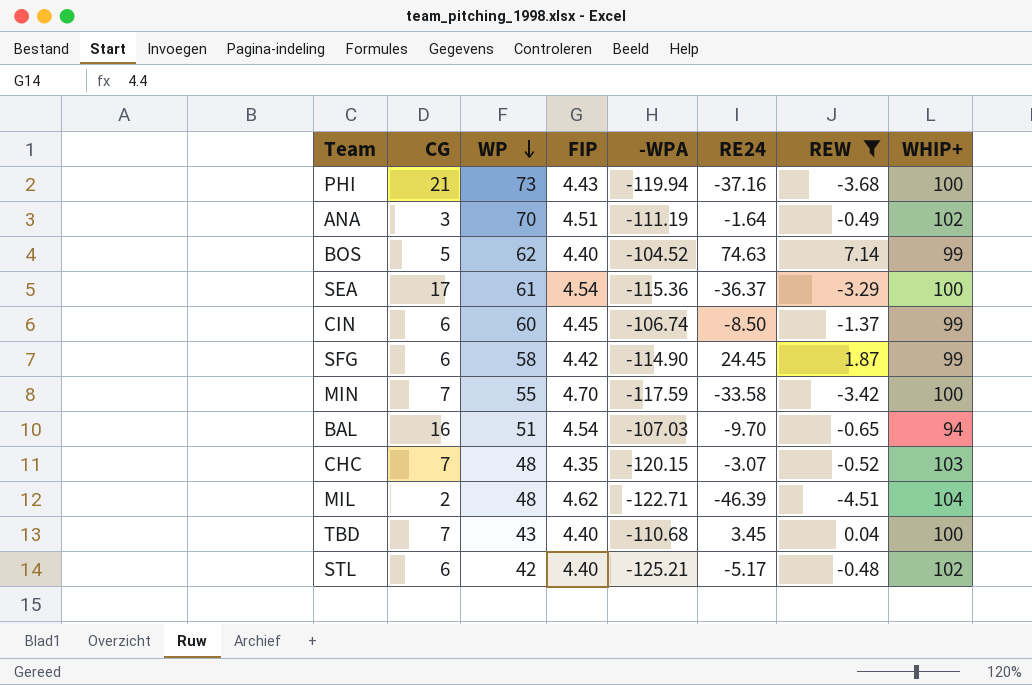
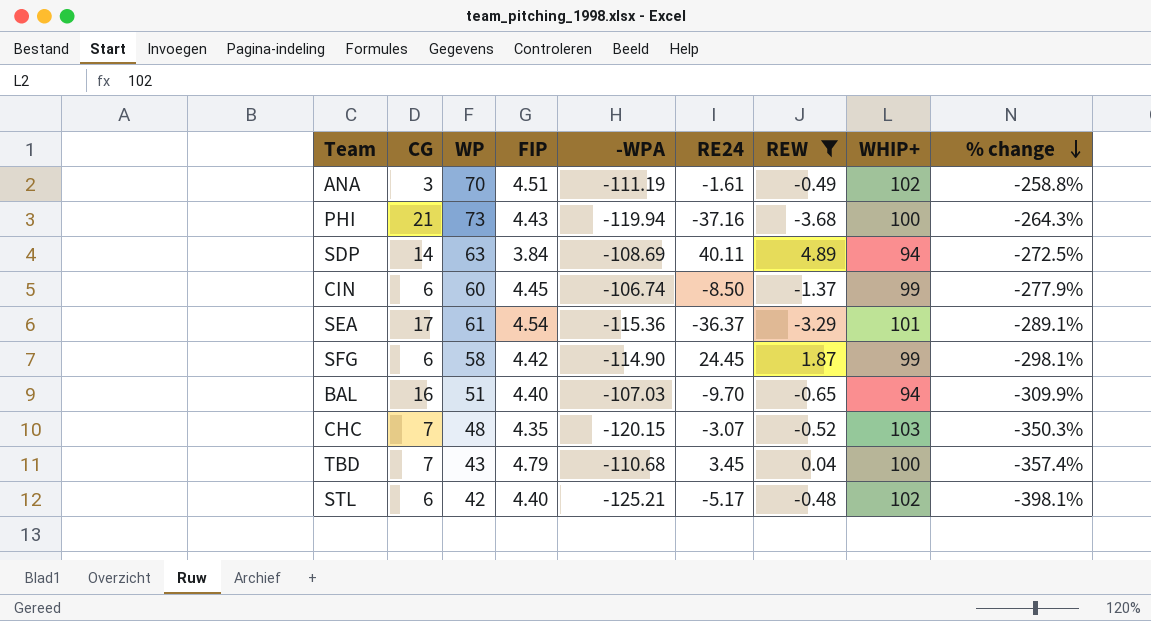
row order: WP descending -> % change descending
column % change | formula: none -> ([-WPA] - [WP]) / [WP]
row BOS: 5 | 62 | 4.40 | -104.52 | 74.63 | 7.14 | 99 -> none
row MIN: 7 | 55 | 4.70 | -117.59 | -33.58 | -3.42 | 100 -> none
row MIL: 2 | 48 | 4.62 | -122.71 | -46.39 | -4.51 | 104 -> none
ANA | RE24: -1.64 -> -1.61
row SDP: none -> 14 | 63 | 3.84 | -108.69 | 40.11 | 4.89 | 94 | -272.5%
SEA | WHIP+: 100 -> 101
BAL | FIP: 4.54 -> 4.40
TBD | FIP: 4.40 -> 4.79

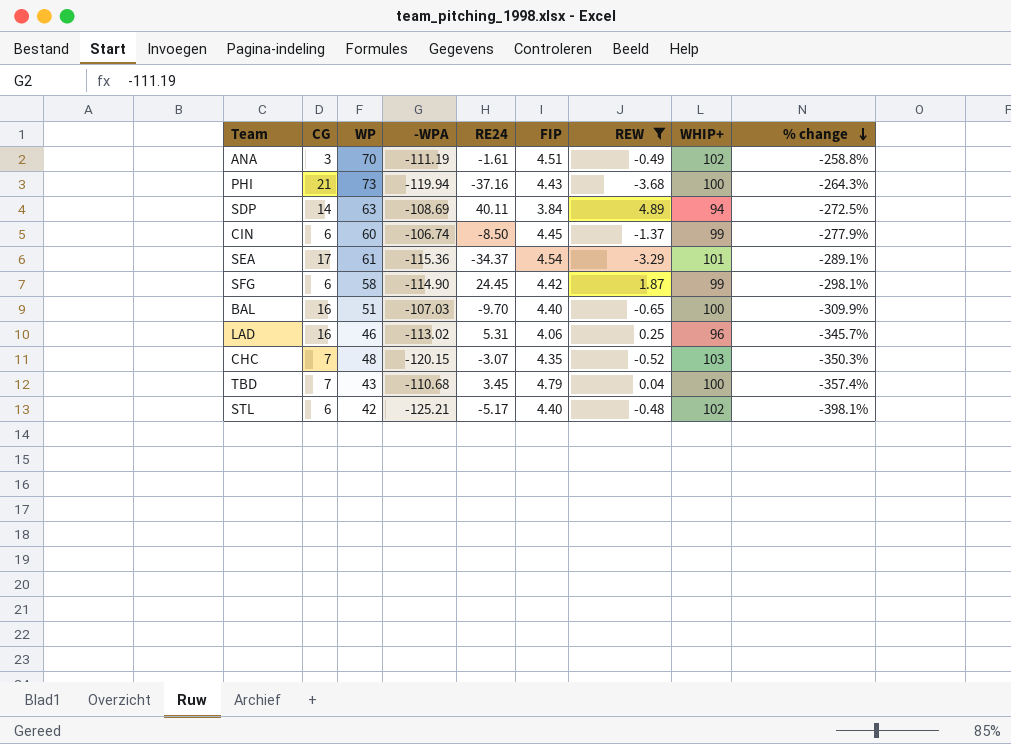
column FIP | position: 4 -> 6
SEA | RE24: -36.37 -> -34.37
BAL | WHIP+: 94 -> 100
row LAD: none -> 16 | 46 | -113.02 | 5.31 | 4.06 | 0.25 | 96 | -345.7%

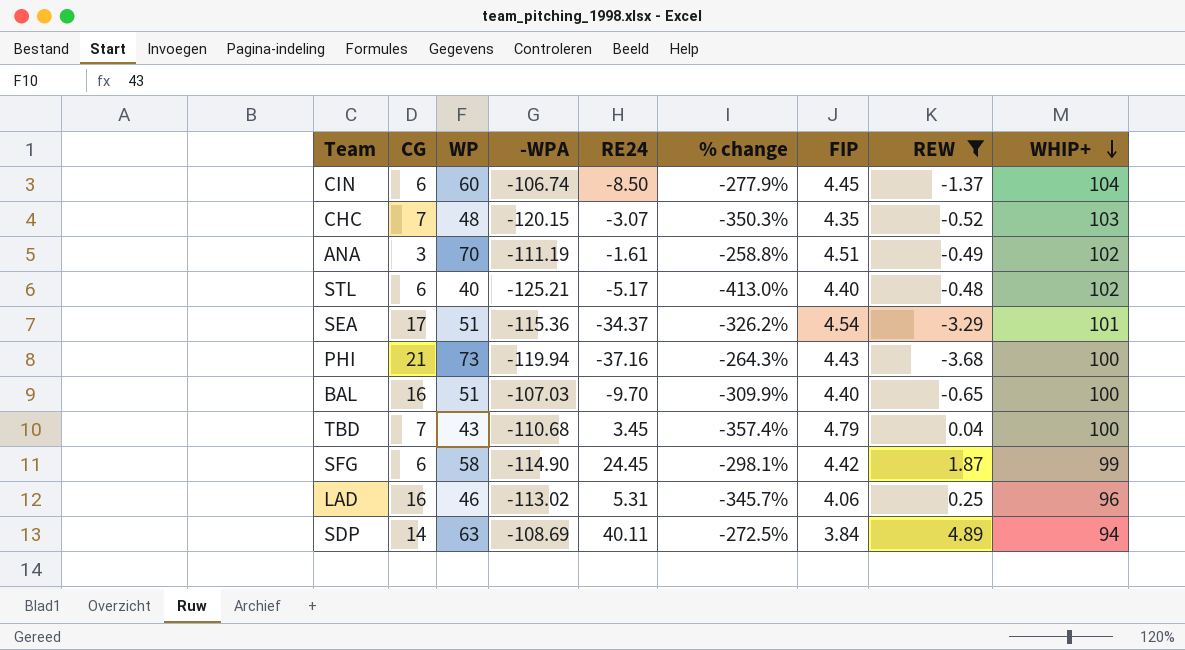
row order: % change descending -> WHIP+ descending
column % change | position: 9 -> 6
CIN | WHIP+: 99 -> 104
STL | WP: 42 -> 40
STL | % change: -398.1% -> -413.0%
SEA | WP: 61 -> 51
SEA | % change: -289.1% -> -326.2%

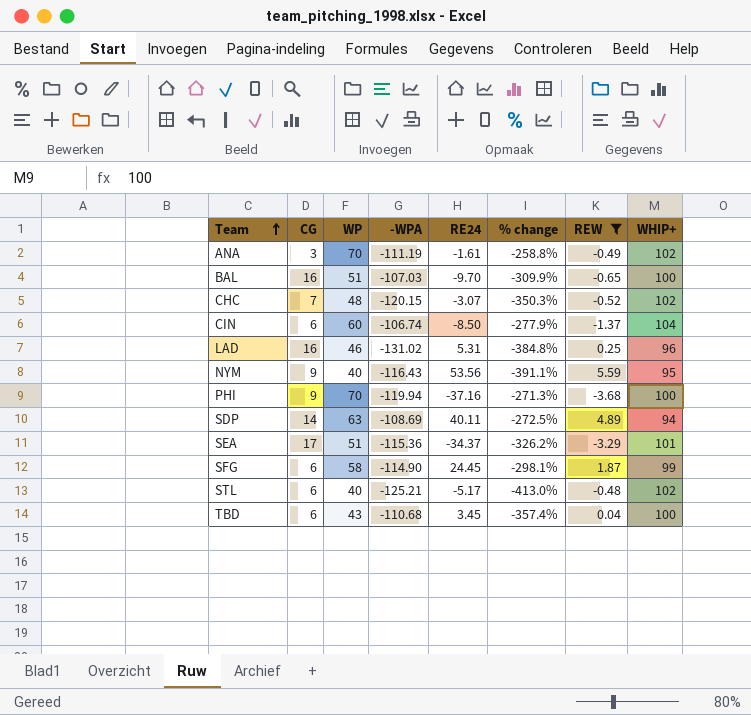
row order: WHIP+ descending -> Team ascending
column FIP | position: 7 -> none
CHC | WHIP+: 103 -> 102
LAD | -WPA: -113.02 -> -131.02
LAD | % change: -345.7% -> -384.8%
row NYM: none -> 9 | 40 | -116.43 | 53.56 | -391.1% | 5.59 | 95
PHI | CG: 21 -> 9
PHI | WP: 73 -> 70
PHI | % change: -264.3% -> -271.3%
TBD | CG: 7 -> 6

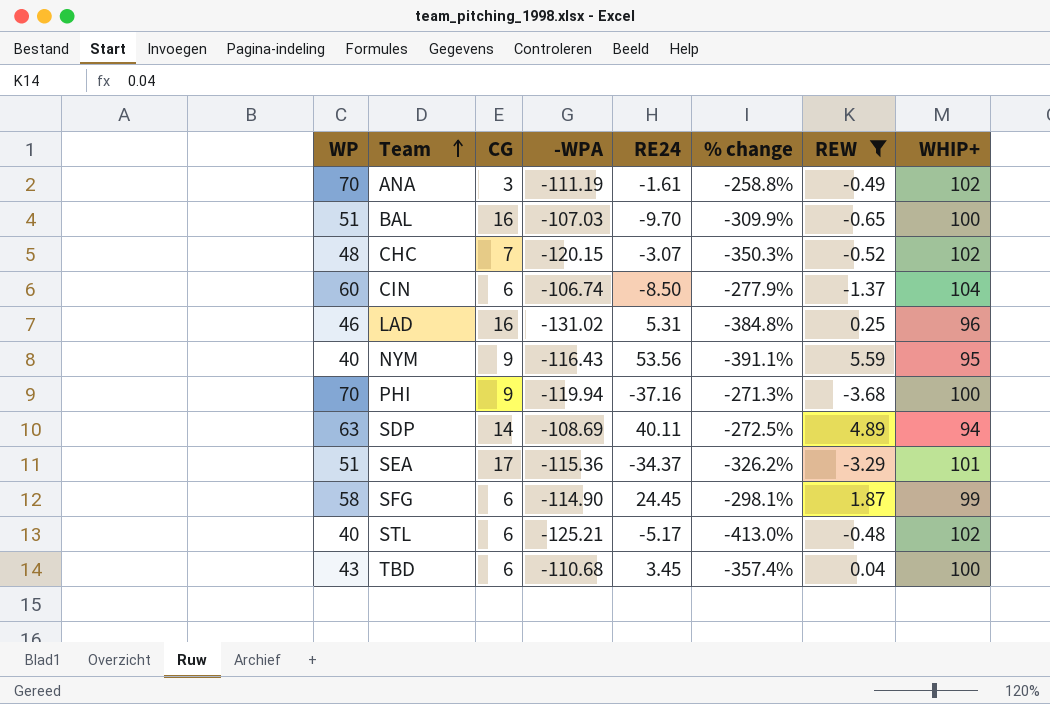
column WP | position: 3 -> 1

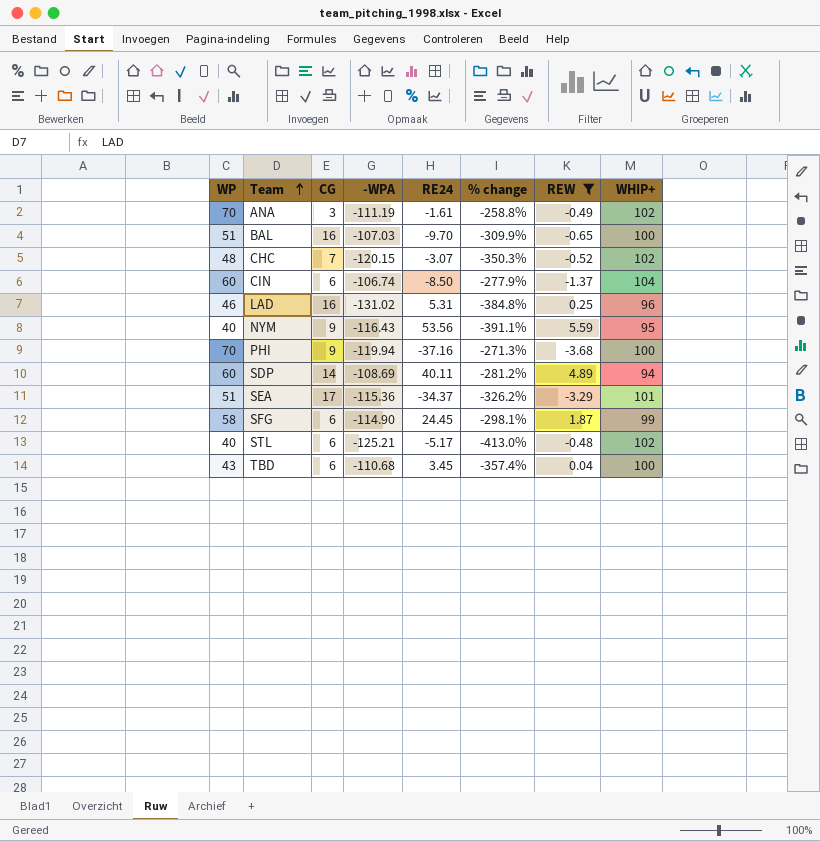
SDP | WP: 63 -> 60
SDP | % change: -272.5% -> -281.2%

